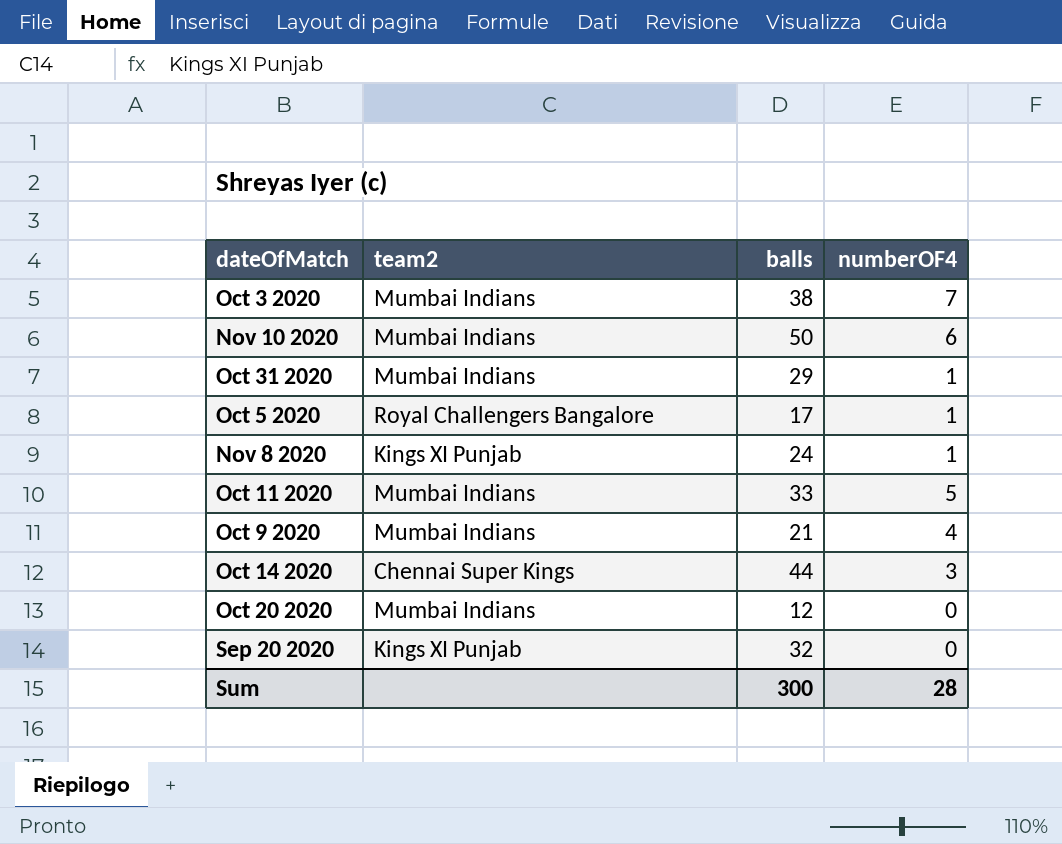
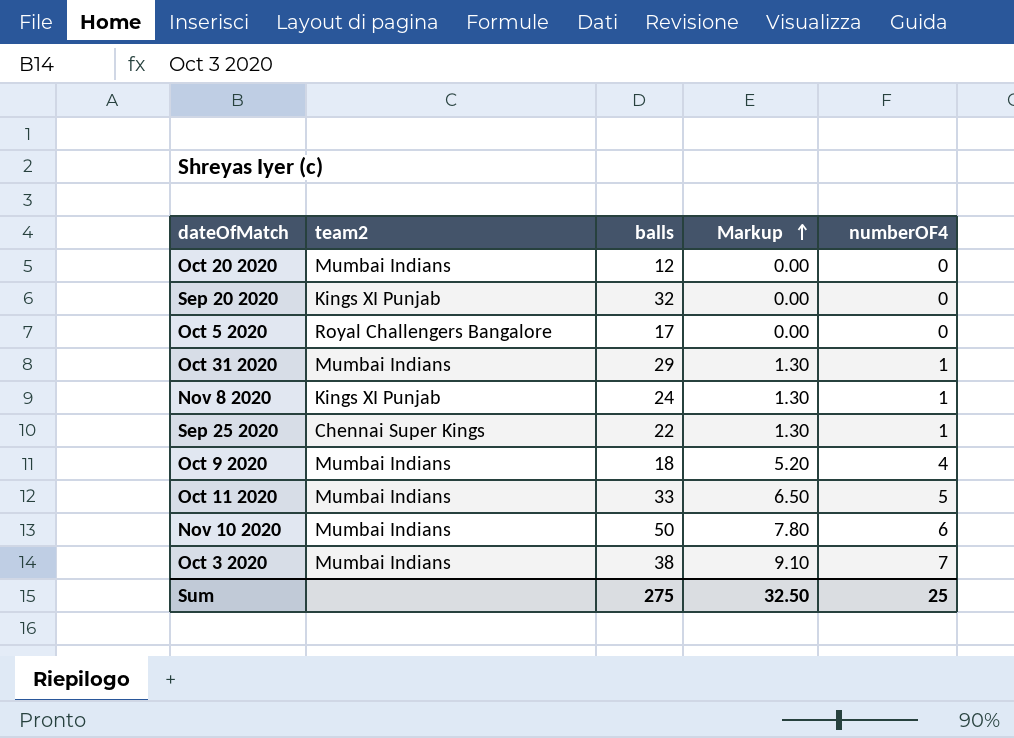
row order: none -> Markup ascending
column Markup | formula: none -> [numberOF4] * 1.3
row Oct 14 2020: Chennai Super Kings | 44 | 3 -> none
Oct 5 2020 | numberOF4: 1 -> 0
row Sep 25 2020: none -> Chennai Super Kings | 22 | 1.30 | 1
Oct 9 2020 | balls: 21 -> 18
Sum | balls: 300 -> 275
Sum | numberOF4: 28 -> 25

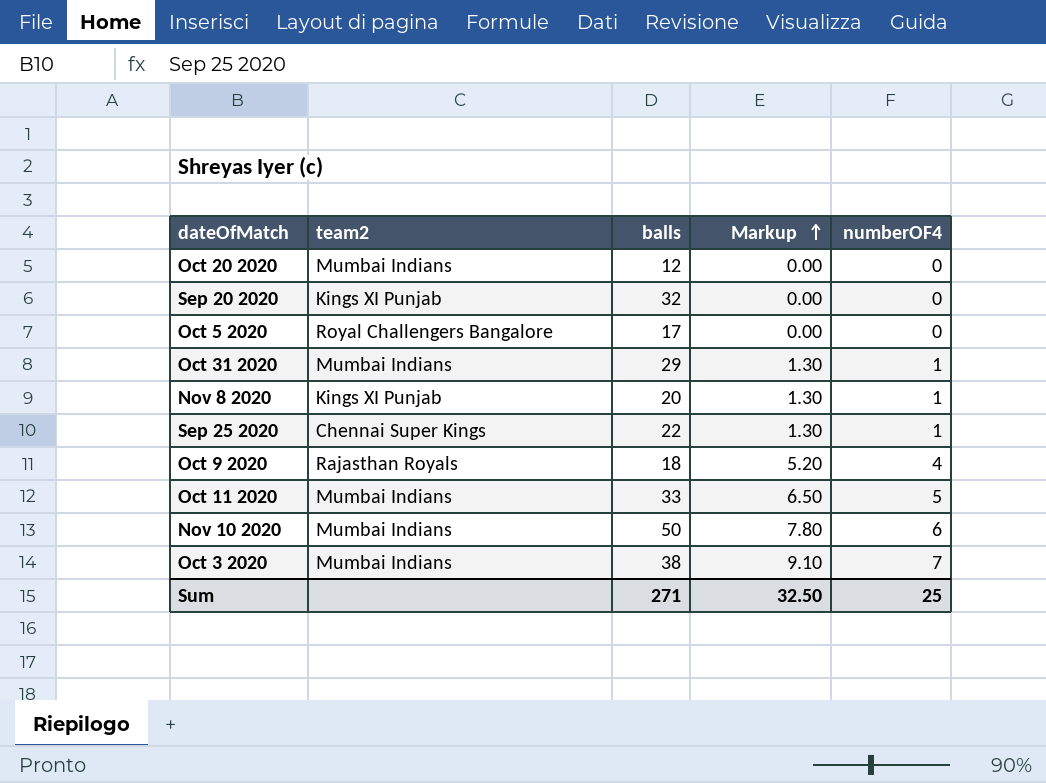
Nov 8 2020 | balls: 24 -> 20
Oct 9 2020 | team2: Mumbai Indians -> Rajasthan Royals
Sum | balls: 275 -> 271

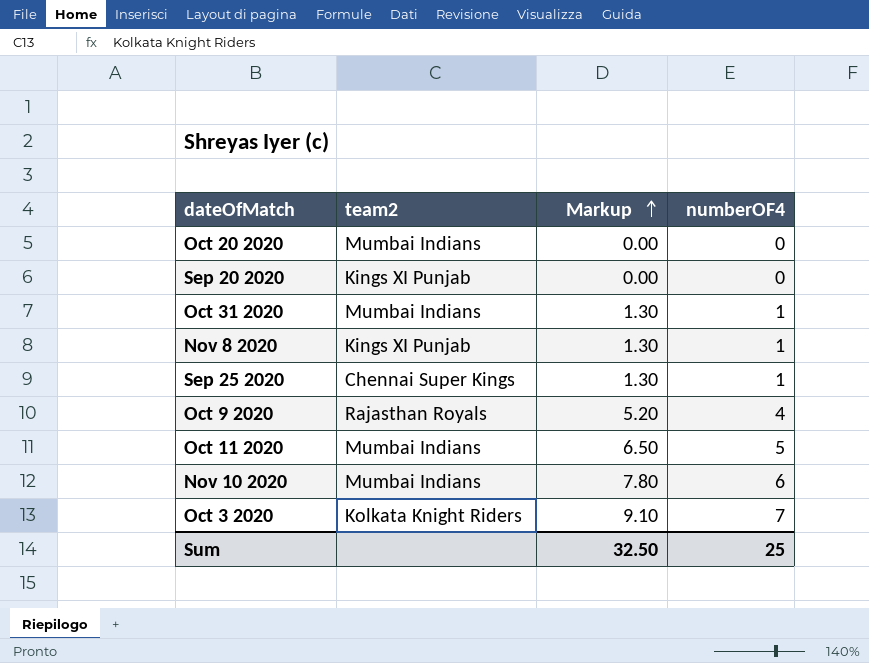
column balls | position: 3 -> none
row Oct 5 2020: Royal Challengers Bangalore | 17 | 0.00 | 0 -> none
Oct 3 2020 | team2: Mumbai Indians -> Kolkata Knight Riders

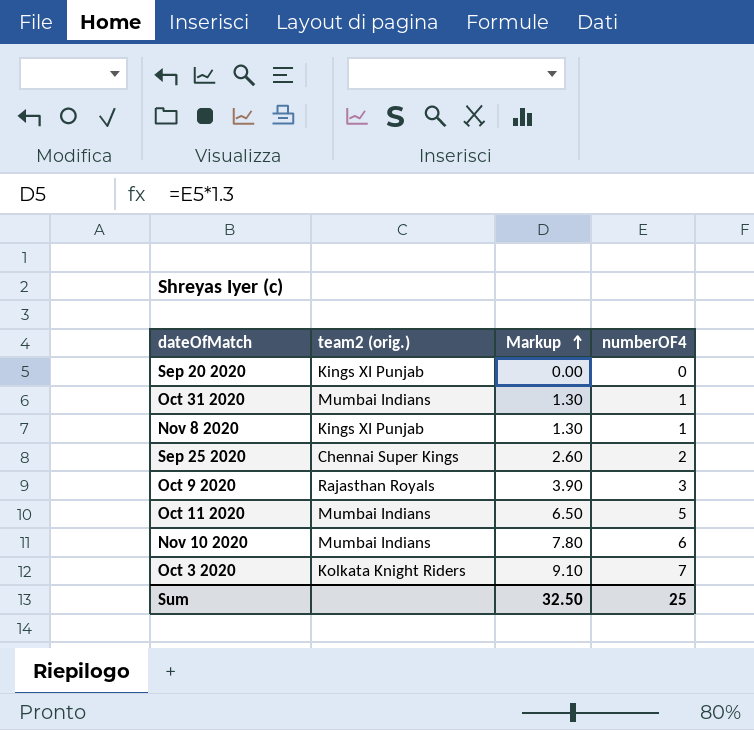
column name: team2 -> team2 (orig.)
row Oct 20 2020: Mumbai Indians | 0.00 | 0 -> none
Sep 25 2020 | Markup: 1.30 -> 2.60
Sep 25 2020 | numberOF4: 1 -> 2
Oct 9 2020 | Markup: 5.20 -> 3.90
Oct 9 2020 | numberOF4: 4 -> 3

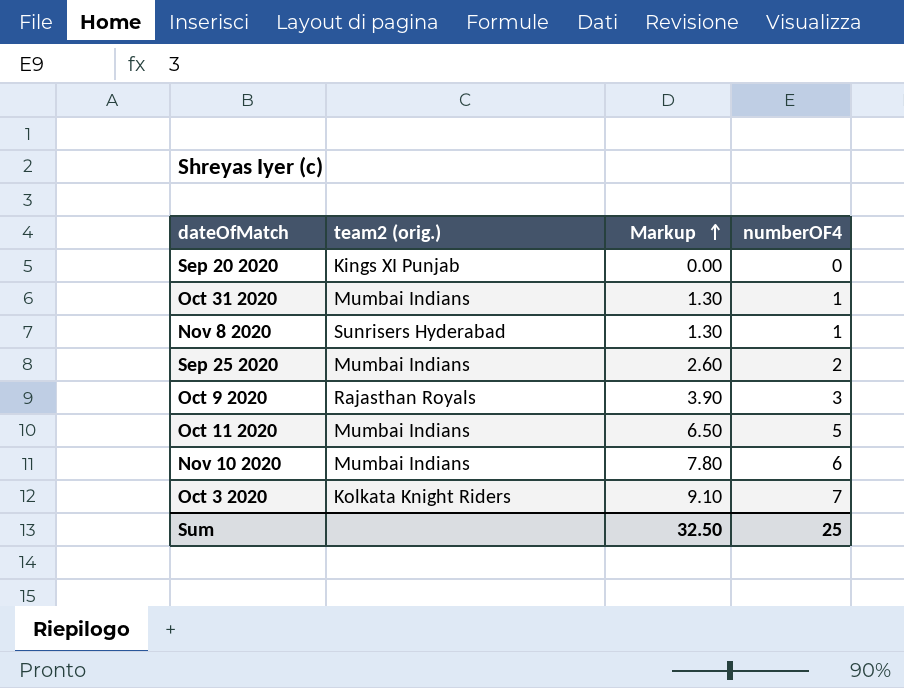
Nov 8 2020 | team2 (orig.): Kings XI Punjab -> Sunrisers Hyderabad
Sep 25 2020 | team2 (orig.): Chennai Super Kings -> Mumbai Indians

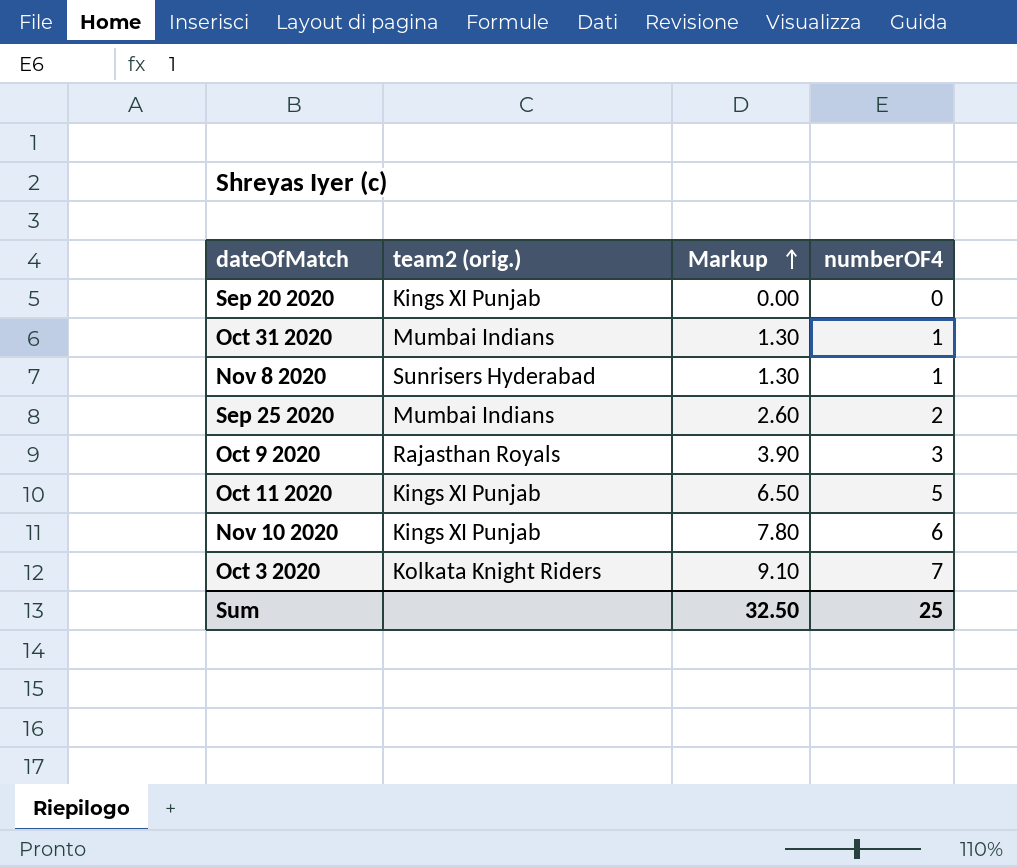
Oct 11 2020 | team2 (orig.): Mumbai Indians -> Kings XI Punjab
Nov 10 2020 | team2 (orig.): Mumbai Indians -> Kings XI Punjab

